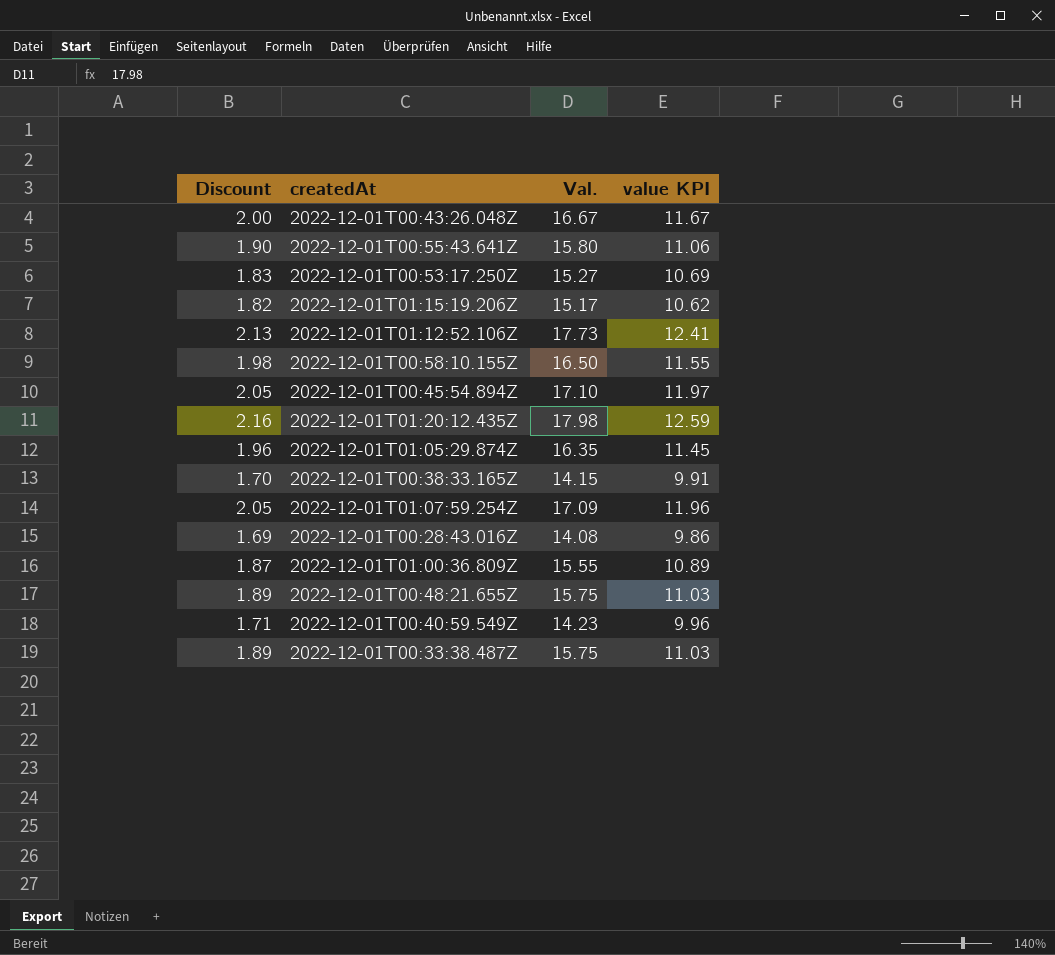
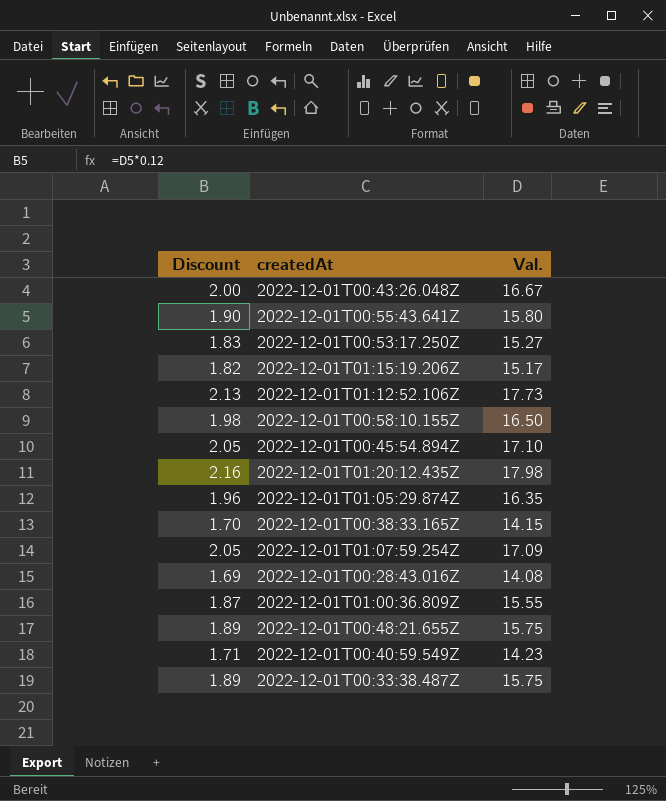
column value KPI | formula: [Val.] * 0.7 -> none

